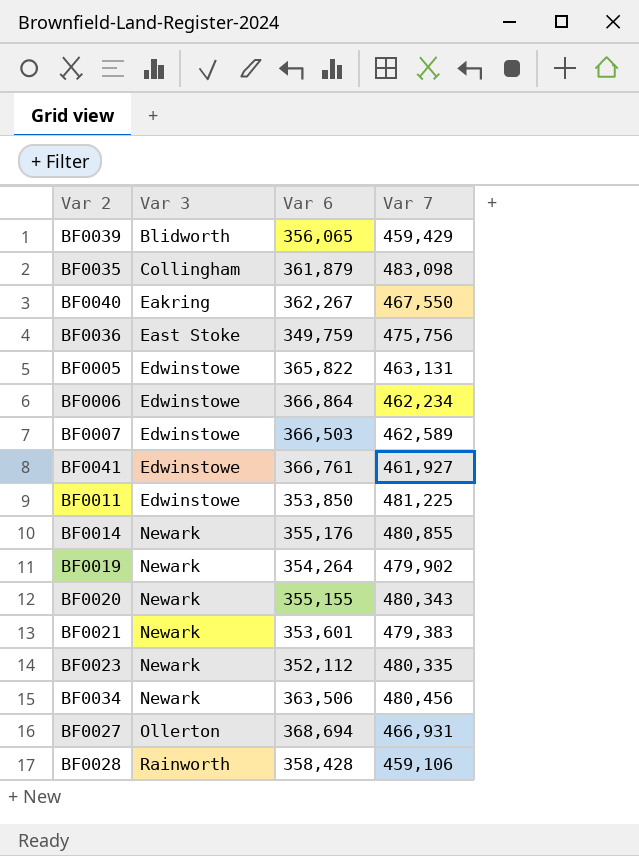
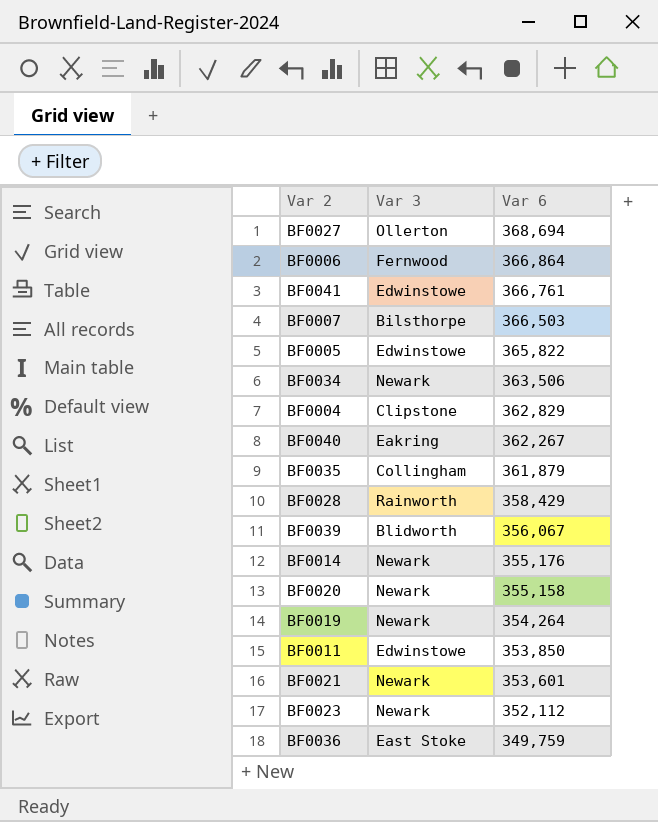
row order: Var 3 ascending -> Var 6 descending
column Var 7 | position: 4 -> none
BF0006 | Var 3: Edwinstowe -> Fernwood
BF0007 | Var 3: Edwinstowe -> Bilsthorpe
row BF0004: none -> Clipstone | 362,829
BF0028 | Var 6: 358,428 -> 358,429
BF0039 | Var 6: 356,065 -> 356,067
BF0020 | Var 6: 355,155 -> 355,158

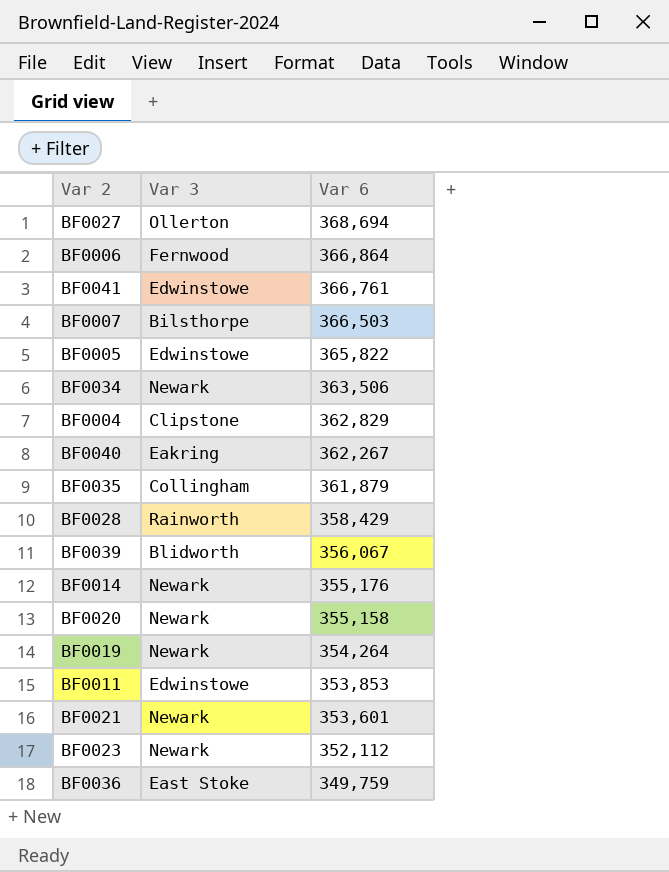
BF0011 | Var 6: 353,850 -> 353,853

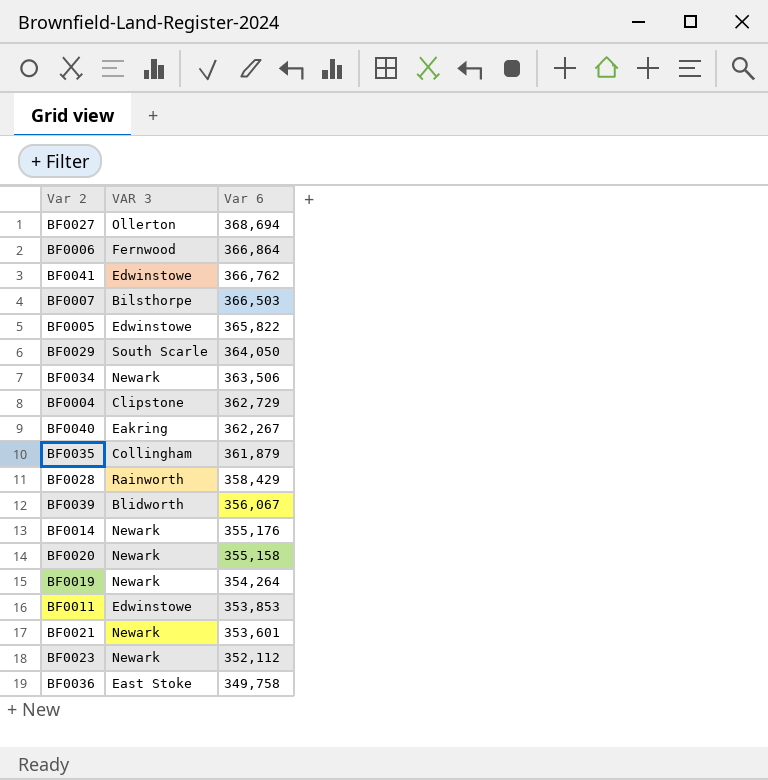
column name: Var 3 -> VAR 3
BF0041 | Var 6: 366,761 -> 366,762
row BF0029: none -> South Scarle | 364,050
BF0004 | Var 6: 362,829 -> 362,729
BF0036 | Var 6: 349,759 -> 349,758

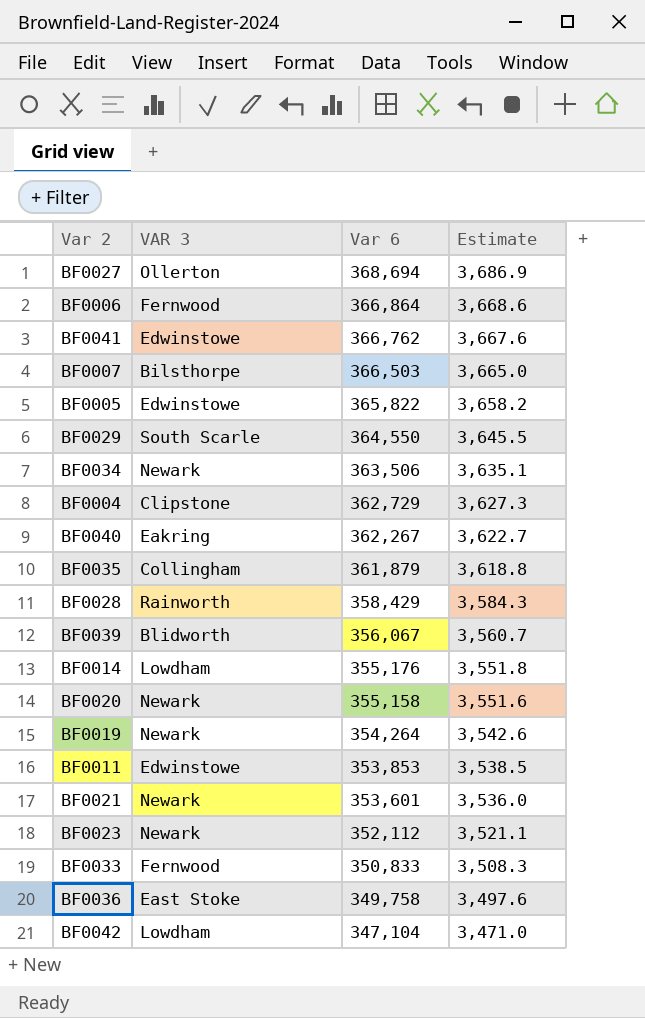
column Estimate | formula: none -> [Var 6] * 0.01
BF0029 | Var 6: 364,050 -> 364,550
BF0014 | VAR 3: Newark -> Lowdham
row BF0033: none -> Fernwood | 350,833 | 3,508.3
row BF0042: none -> Lowdham | 347,104 | 3,471.0

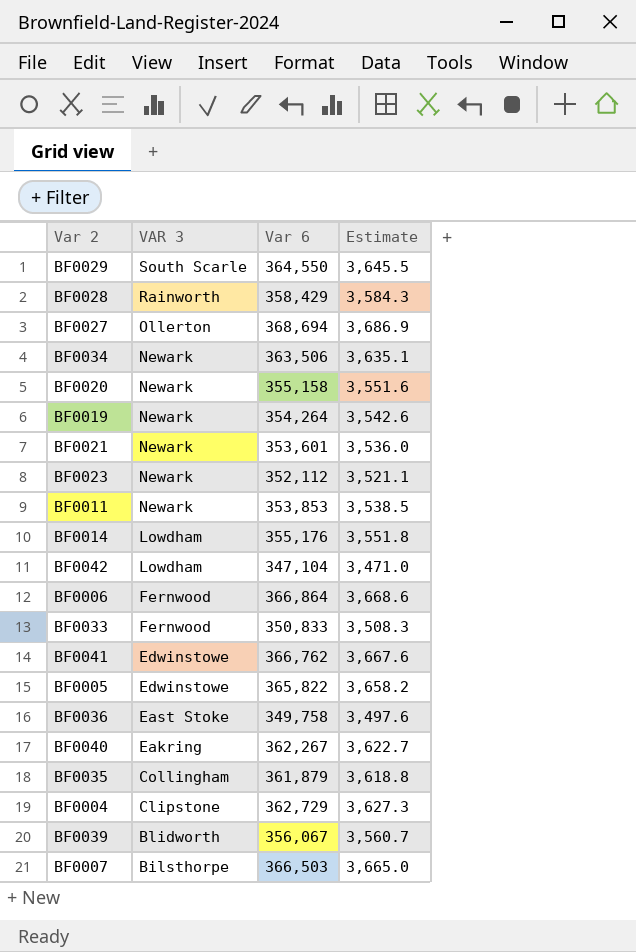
row order: Var 6 descending -> VAR 3 descending
BF0011 | VAR 3: Edwinstowe -> Newark

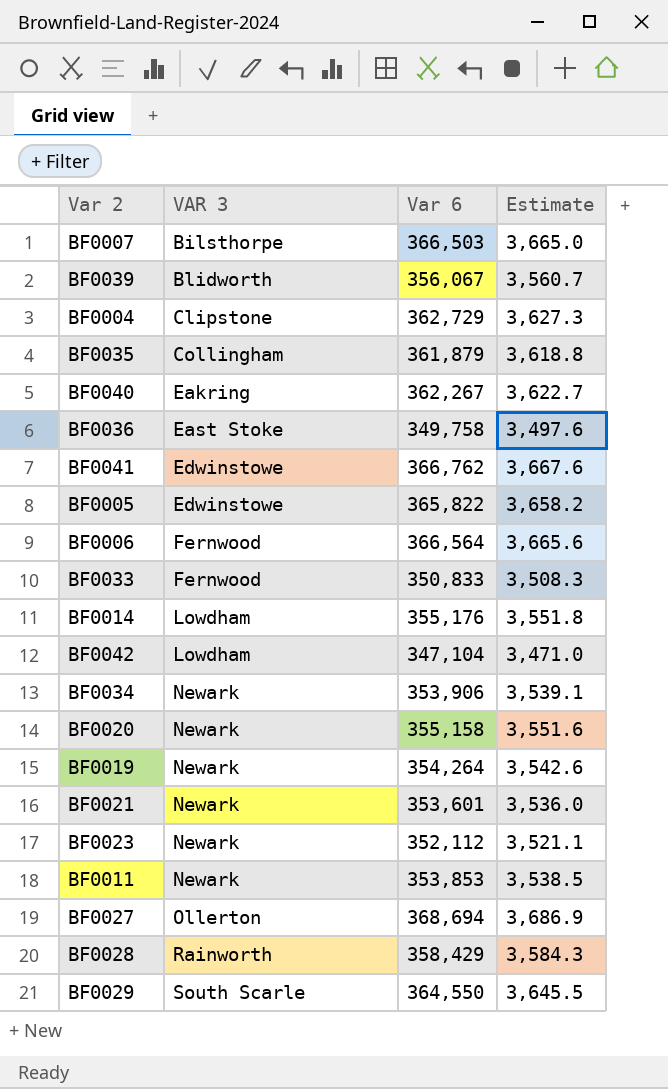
row order: VAR 3 descending -> VAR 3 ascending
BF0006 | Var 6: 366,864 -> 366,564
BF0006 | Estimate: 3,668.6 -> 3,665.6
BF0034 | Var 6: 363,506 -> 353,906
BF0034 | Estimate: 3,635.1 -> 3,539.1

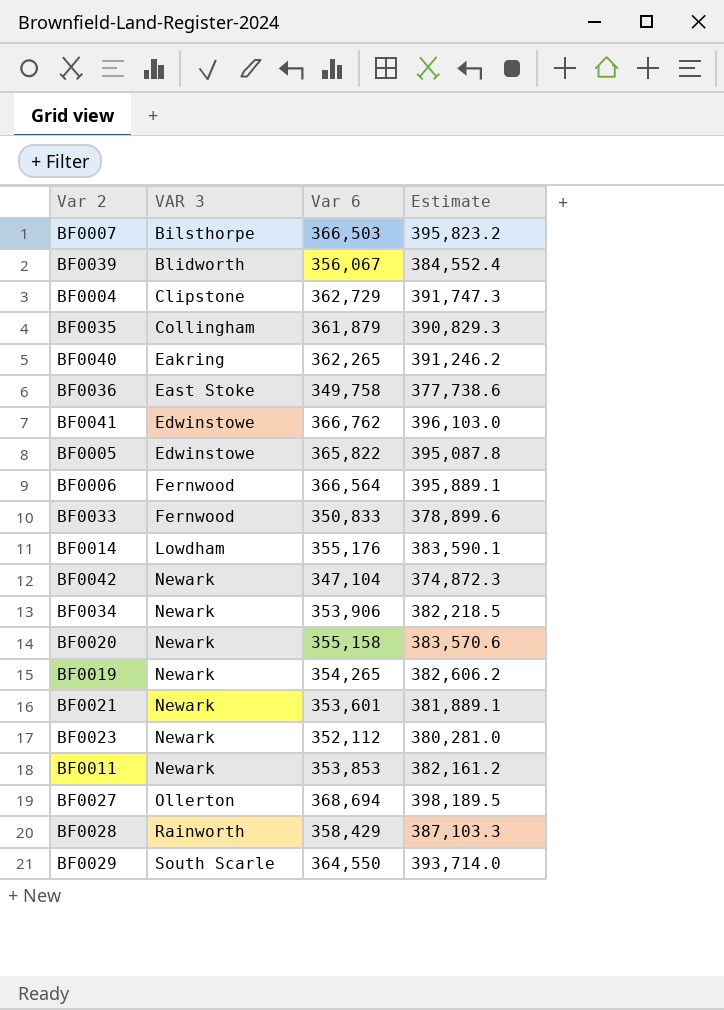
column Estimate | formula: [Var 6] * 0.01 -> [Var 6] * 1.08
BF0040 | Var 6: 362,267 -> 362,265
BF0042 | VAR 3: Lowdham -> Newark
BF0019 | Var 6: 354,264 -> 354,265

